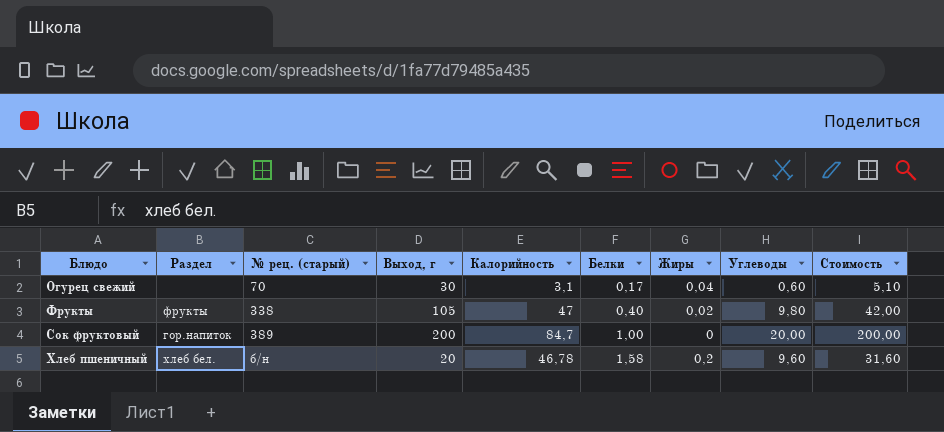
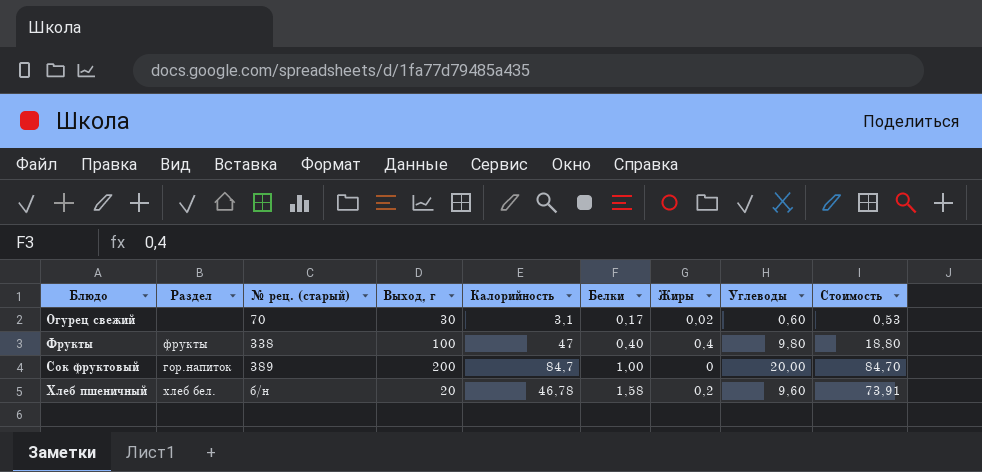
column Стоимость | formula: [Выход, г] * [Белки] -> [Калорийность] * [Белки]
Огурец свежий | Жиры: 0,04 -> 0,02
Фрукты | Выход, г: 105 -> 100
Фрукты | Жиры: 0,02 -> 0,4

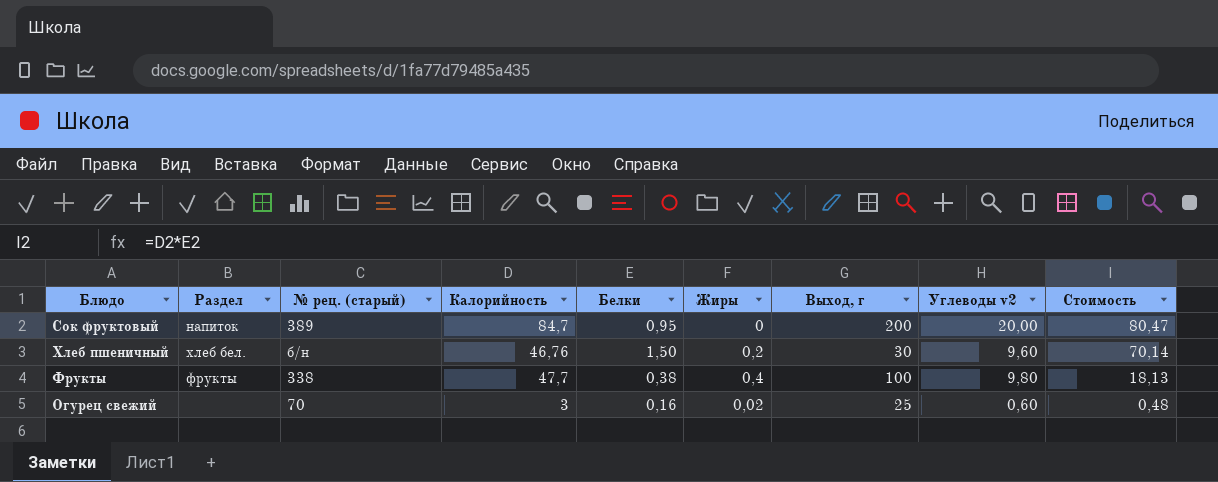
row order: № рец. (старый) ascending -> Стоимость descending
column Выход, г | position: 4 -> 7
column name: Углеводы -> Углеводы v2
Сок фруктовый | Раздел: гор.напиток -> напиток
Сок фруктовый | Белки: 1,00 -> 0,95
Сок фруктовый | Стоимость: 84,70 -> 80,47
Хлеб пшеничный | Калорийность: 46,78 -> 46,76
Хлеб пшеничный | Белки: 1,58 -> 1,50
Хлеб пшеничный | Выход, г: 20 -> 30
Хлеб пшеничный | Стоимость: 73,91 -> 70,14
Фрукты | Калорийность: 47 -> 47,7
Фрукты | Белки: 0,40 -> 0,38
Фрукты | Стоимость: 18,80 -> 18,13
Огурец свежий | Калорийность: 3,1 -> 3
Огурец свежий | Белки: 0,17 -> 0,16
Огурец свежий | Выход, г: 30 -> 25
Огурец свежий | Стоимость: 0,53 -> 0,48

